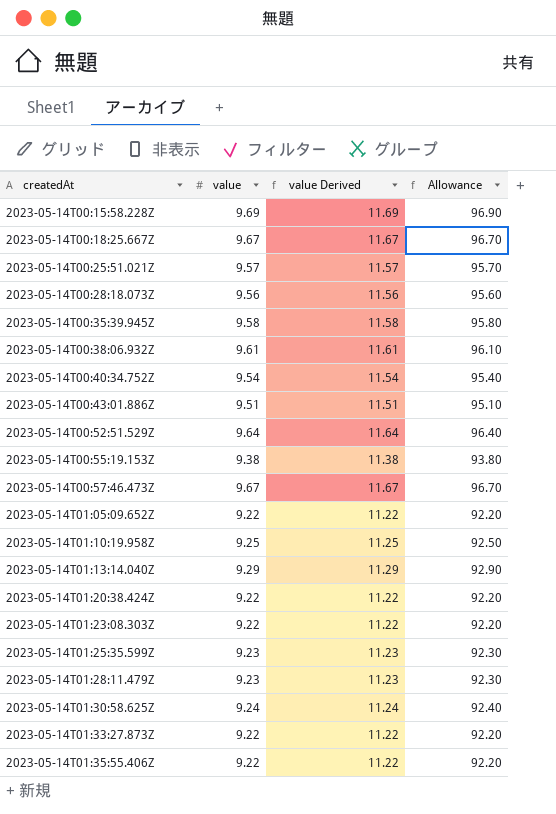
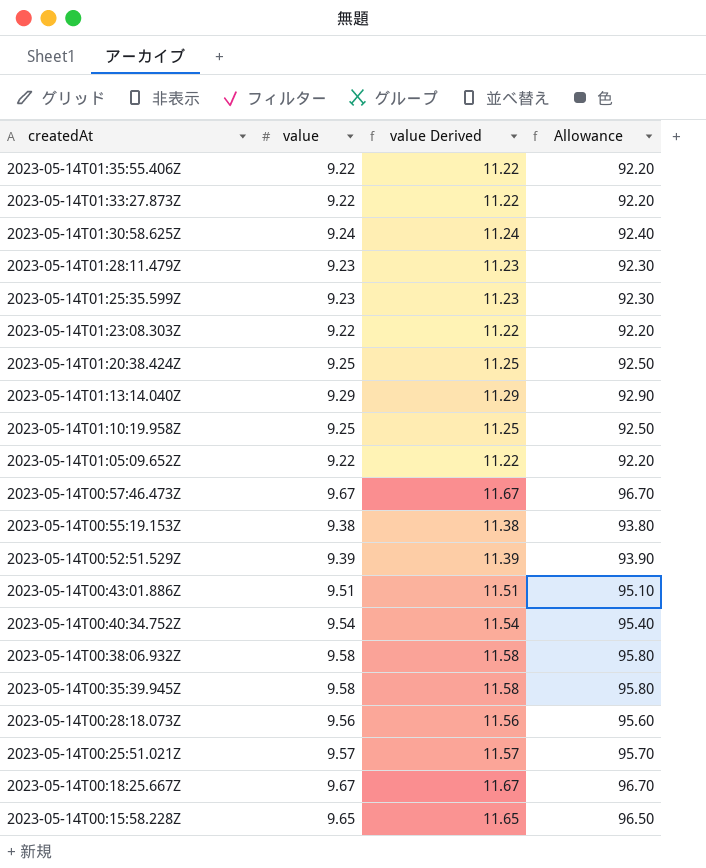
row order: createdAt ascending -> createdAt descending
2023-05-14T01:20:38.424Z | value: 9.22 -> 9.25
2023-05-14T01:20:38.424Z | value Derived: 11.22 -> 11.25
2023-05-14T01:20:38.424Z | Allowance: 92.20 -> 92.50
2023-05-14T00:52:51.529Z | value: 9.64 -> 9.39
2023-05-14T00:52:51.529Z | value Derived: 11.64 -> 11.39
2023-05-14T00:52:51.529Z | Allowance: 96.40 -> 93.90
2023-05-14T00:38:06.932Z | value: 9.61 -> 9.58
2023-05-14T00:38:06.932Z | value Derived: 11.61 -> 11.58
2023-05-14T00:38:06.932Z | Allowance: 96.10 -> 95.80
2023-05-14T00:15:58.228Z | value: 9.69 -> 9.65
2023-05-14T00:15:58.228Z | value Derived: 11.69 -> 11.65
2023-05-14T00:15:58.228Z | Allowance: 96.90 -> 96.50

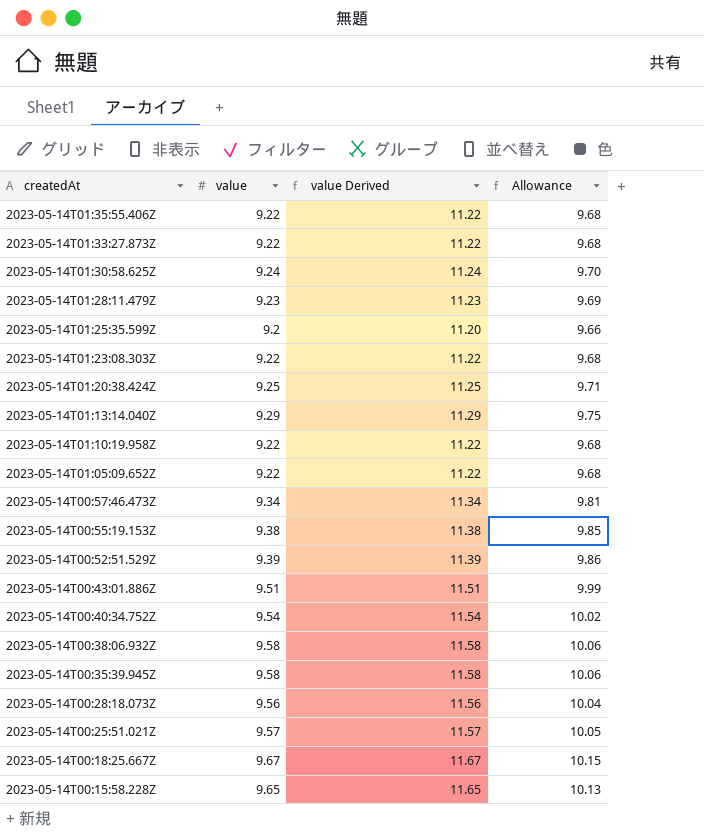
column Allowance | formula: [value] * 10 -> [value] * 1.05
2023-05-14T01:25:35.599Z | value: 9.23 -> 9.2
2023-05-14T01:25:35.599Z | value Derived: 11.23 -> 11.20
2023-05-14T01:10:19.958Z | value: 9.25 -> 9.22
2023-05-14T01:10:19.958Z | value Derived: 11.25 -> 11.22
2023-05-14T00:57:46.473Z | value: 9.67 -> 9.34
2023-05-14T00:57:46.473Z | value Derived: 11.67 -> 11.34

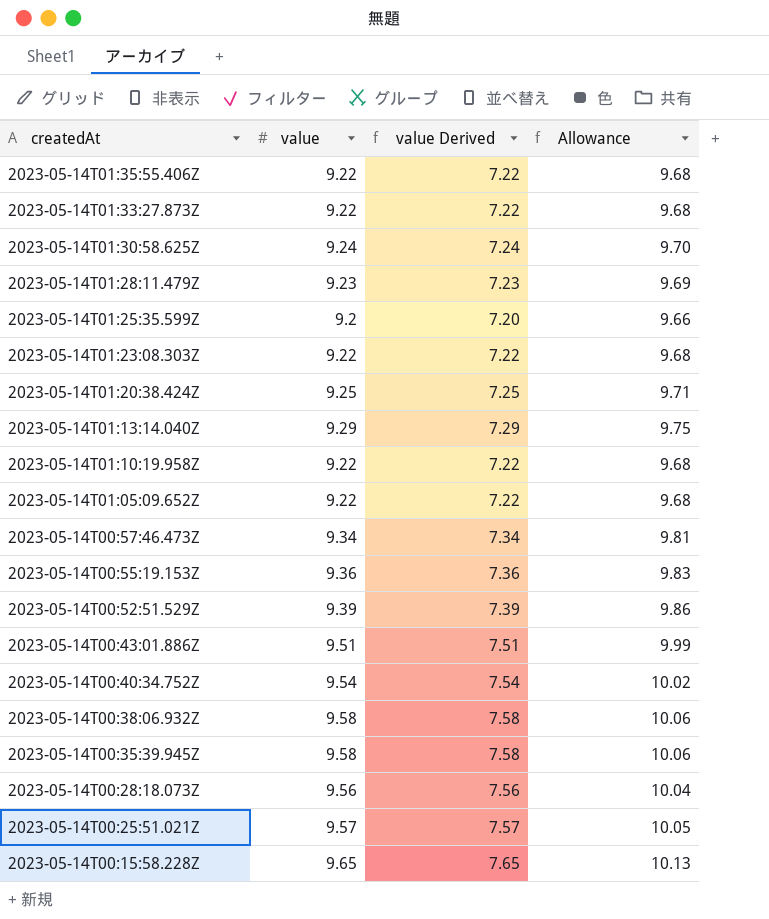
column value Derived | formula: [value] + 2 -> [value] - 2
row 2023-05-14T00:18:25.667Z: 9.67 | 11.67 | 10.15 -> none
2023-05-14T00:55:19.153Z | value: 9.38 -> 9.36
2023-05-14T00:55:19.153Z | Allowance: 9.85 -> 9.83

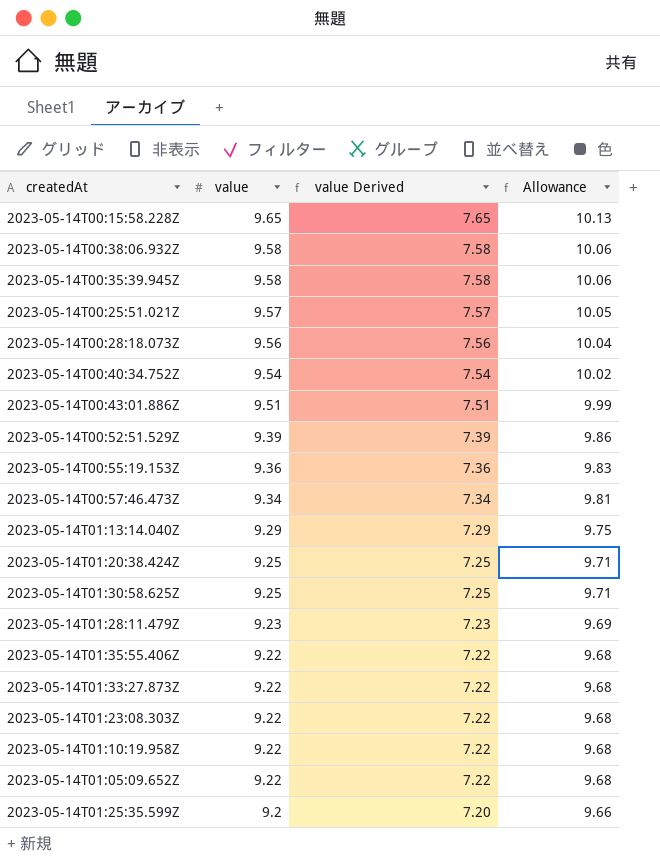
row order: createdAt descending -> value descending
2023-05-14T01:30:58.625Z | value: 9.24 -> 9.25
2023-05-14T01:30:58.625Z | value Derived: 7.24 -> 7.25
2023-05-14T01:30:58.625Z | Allowance: 9.70 -> 9.71

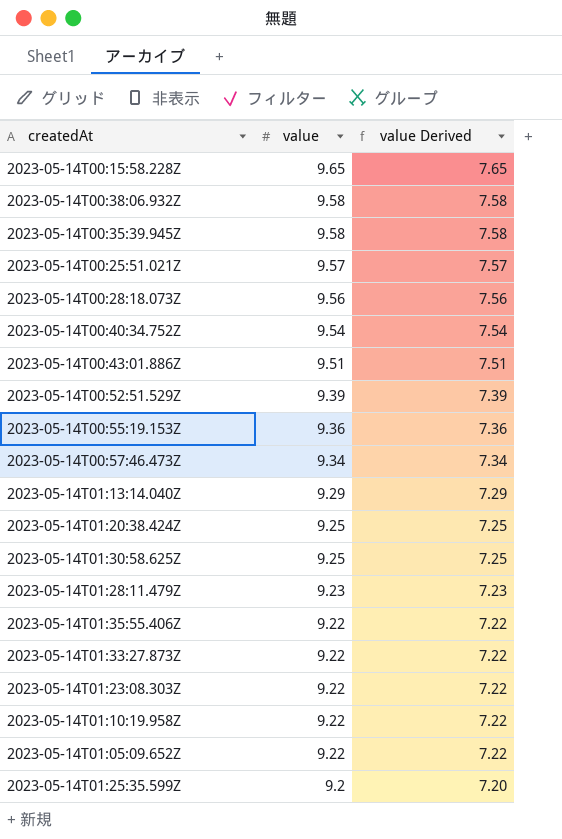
column Allowance | formula: [value] * 1.05 -> none

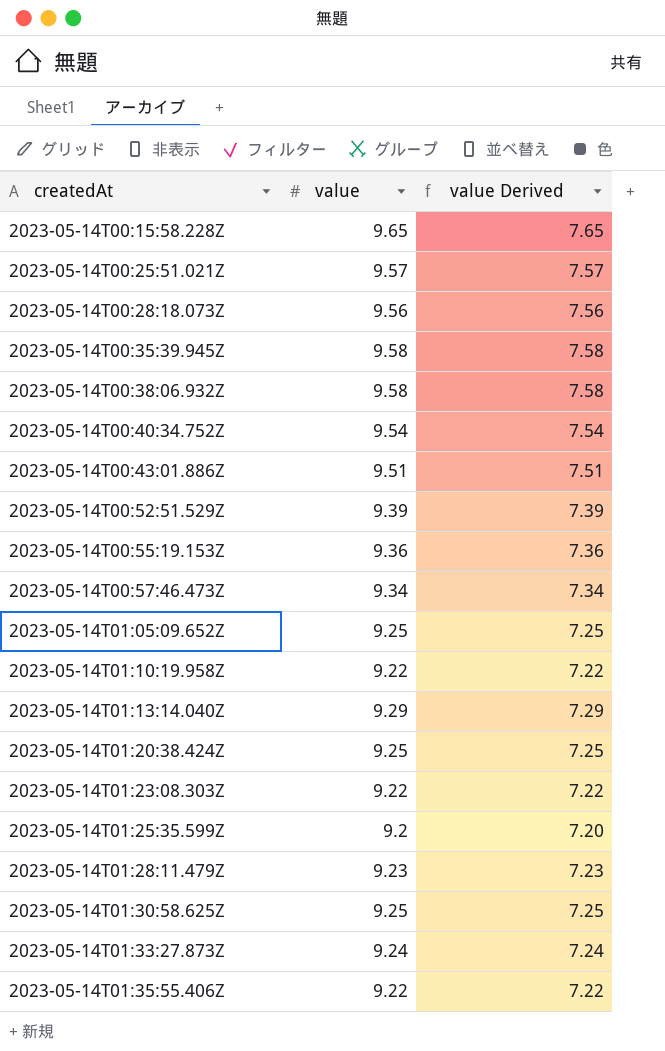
row order: value descending -> createdAt ascending
2023-05-14T01:05:09.652Z | value: 9.22 -> 9.25
2023-05-14T01:05:09.652Z | value Derived: 7.22 -> 7.25
2023-05-14T01:33:27.873Z | value: 9.22 -> 9.24
2023-05-14T01:33:27.873Z | value Derived: 7.22 -> 7.24

